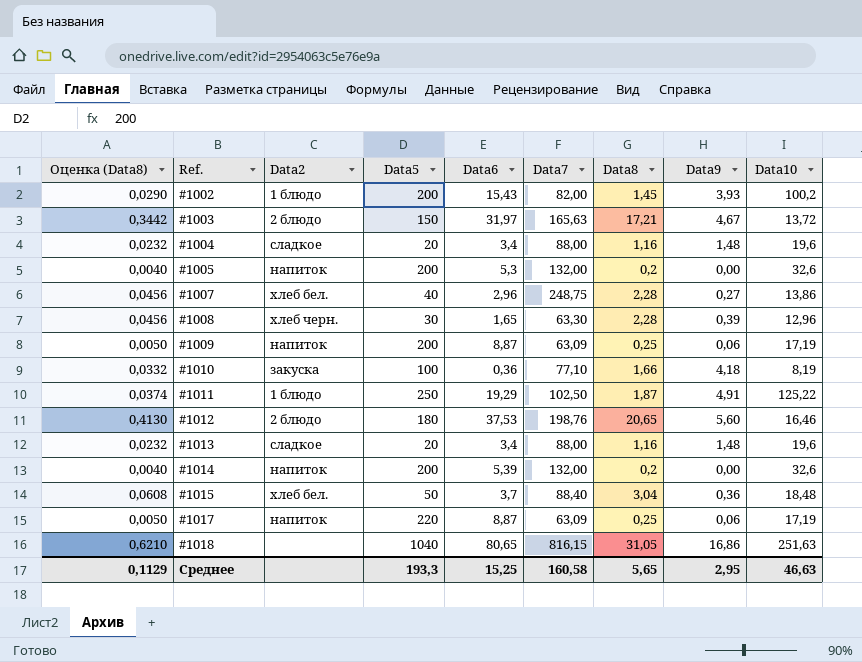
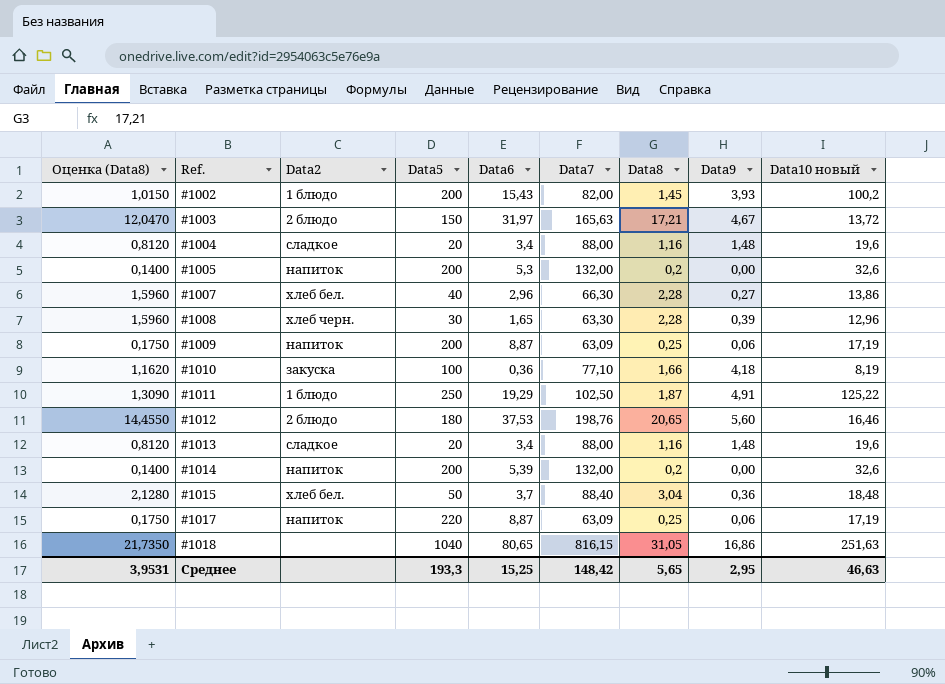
column Оценка (Data8) | formula: [Data8] * 0,02 -> [Data8] * 0,7
column name: Data10 -> Data10 новый
#1007 | Data7: 248,75 -> 66,30
Среднее | Оценка (Data8): 0,1129 -> 3,9531
Среднее | Data7: 160,58 -> 148,42

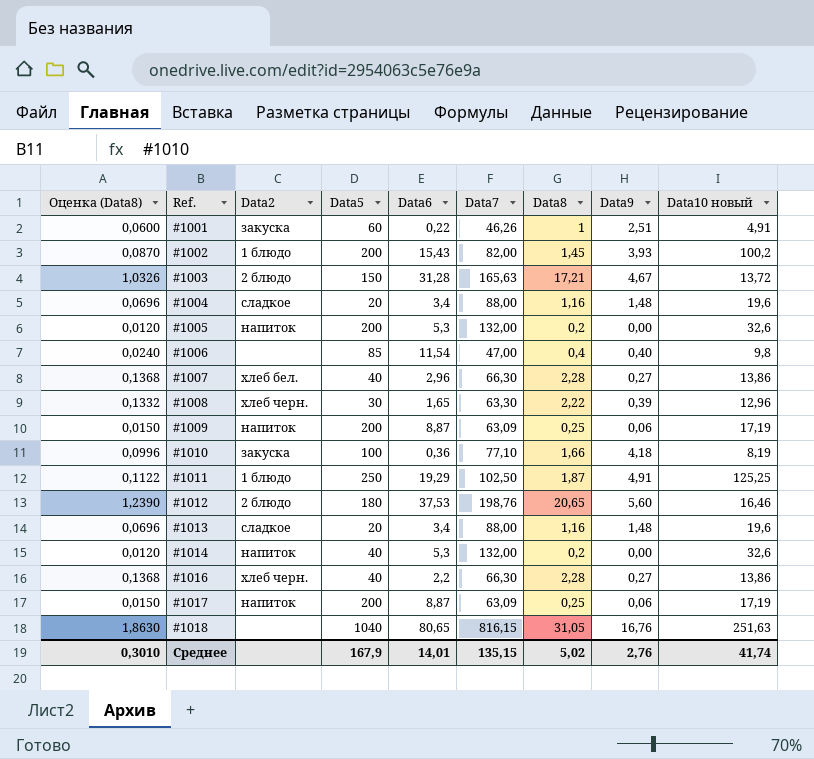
column Оценка (Data8) | formula: [Data8] * 0,7 -> [Data8] * 0,06
row #1015: 2,1280 | хлеб бел. | 50 | 3,7 | 88,40 | 3,04 | 0,36 | 18,48 -> none
row #1001: none -> 0,0600 | закуска | 60 | 0,22 | 46,26 | 1 | 2,51 | 4,91
#1003 | Data6: 31,97 -> 31,28
row #1006: none -> 0,0240 | none | 85 | 11,54 | 47,00 | 0,4 | 0,40 | 9,8
#1008 | Data8: 2,28 -> 2,22
#1011 | Data10 новый: 125,22 -> 125,25
#1014 | Data5: 200 -> 40
#1014 | Data6: 5,39 -> 5,3
row #1016: none -> 0,1368 | хлеб черн. | 40 | 2,2 | 66,30 | 2,28 | 0,27 | 13,86
#1017 | Data5: 220 -> 200
#1018 | Data9: 16,86 -> 16,76
Среднее | Оценка (Data8): 3,9531 -> 0,3010
Среднее | Data5: 193,3 -> 167,9
Среднее | Data6: 15,25 -> 14,01
Среднее | Data7: 148,42 -> 135,15
Среднее | Data8: 5,65 -> 5,02
Среднее | Data9: 2,95 -> 2,76
Среднее | Data10 новый: 46,63 -> 41,74

